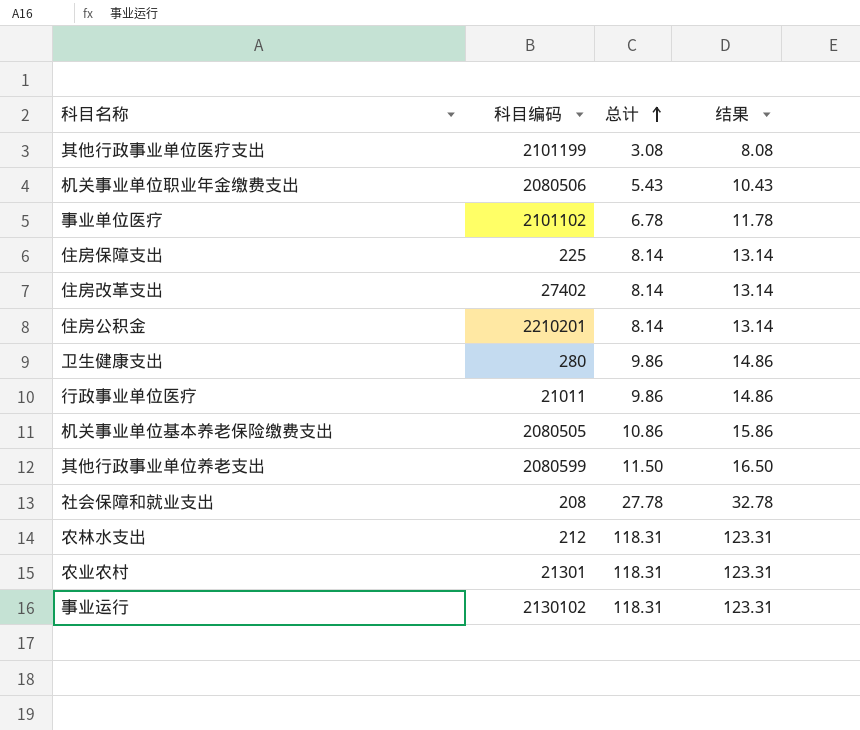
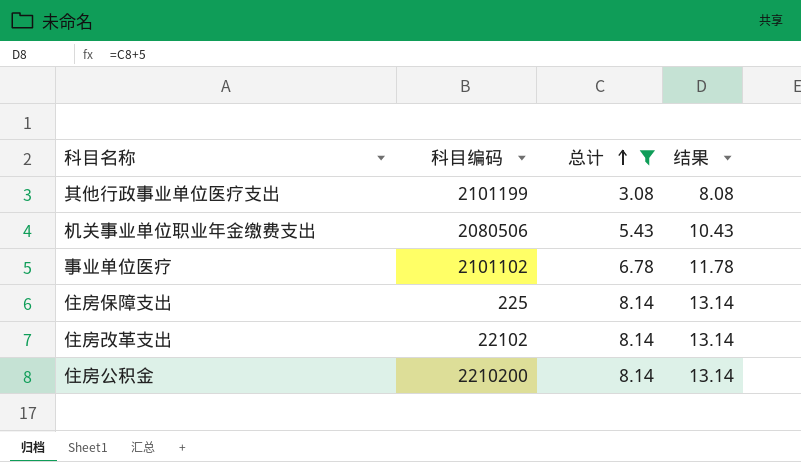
filter: none -> 总计 <= 8.14
住房改革支出 | 科目编码: 27402 -> 22102
住房公积金 | 科目编码: 2210201 -> 2210200

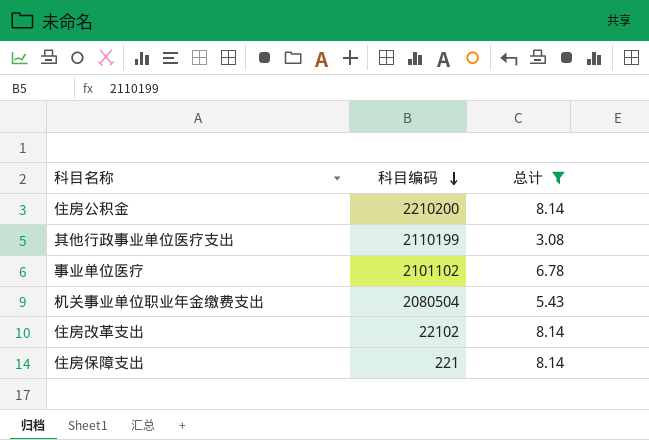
row order: 总计 ascending -> 科目编码 descending
column 结果 | formula: [总计] + 5 -> none
其他行政事业单位医疗支出 | 科目编码: 2101199 -> 2110199
机关事业单位职业年金缴费支出 | 科目编码: 2080506 -> 2080504
住房保障支出 | 科目编码: 225 -> 221

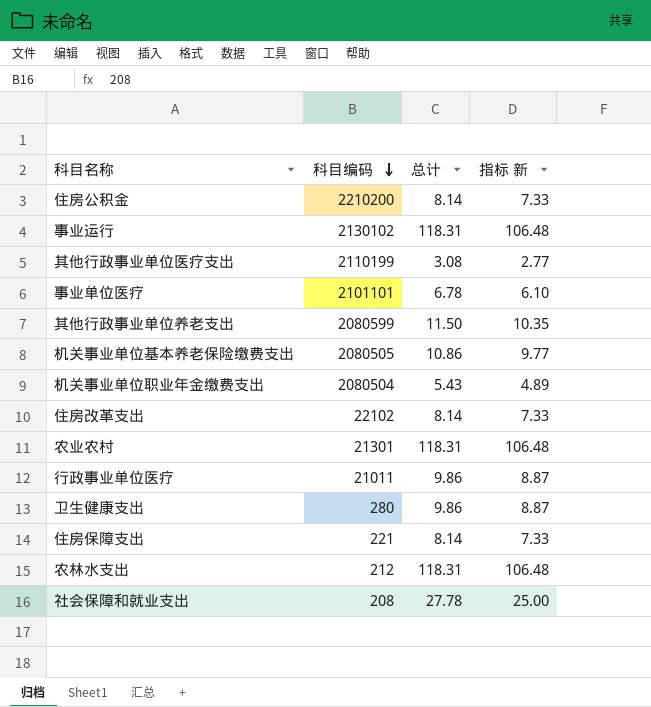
filter: 总计 <= 8.14 -> none
column 指标 新 | formula: none -> [总计] * 0.9
事业单位医疗 | 科目编码: 2101102 -> 2101101

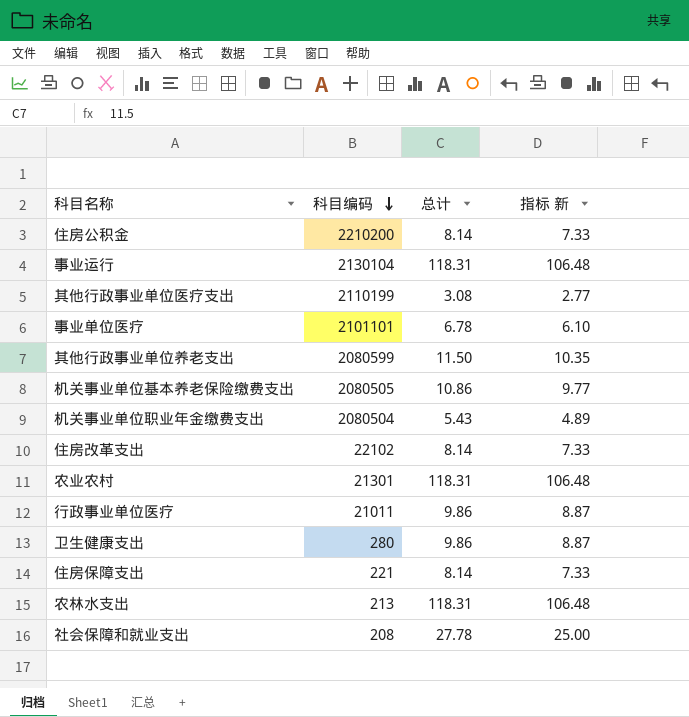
事业运行 | 科目编码: 2130102 -> 2130104
农林水支出 | 科目编码: 212 -> 213

